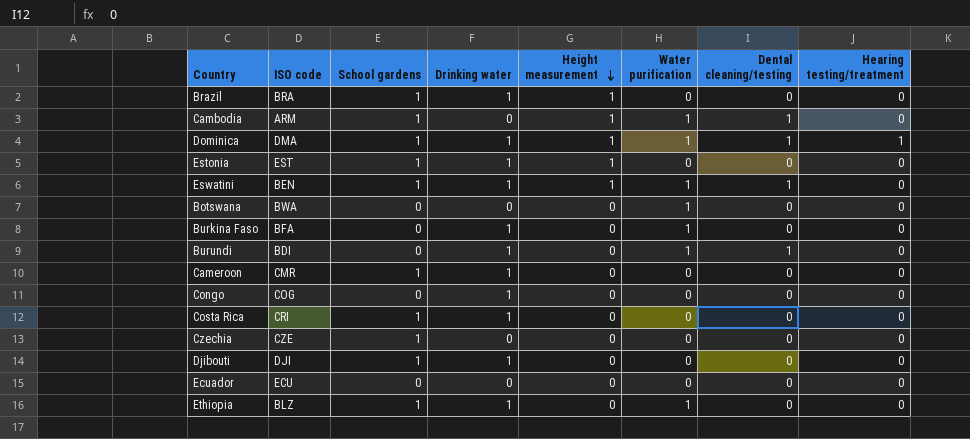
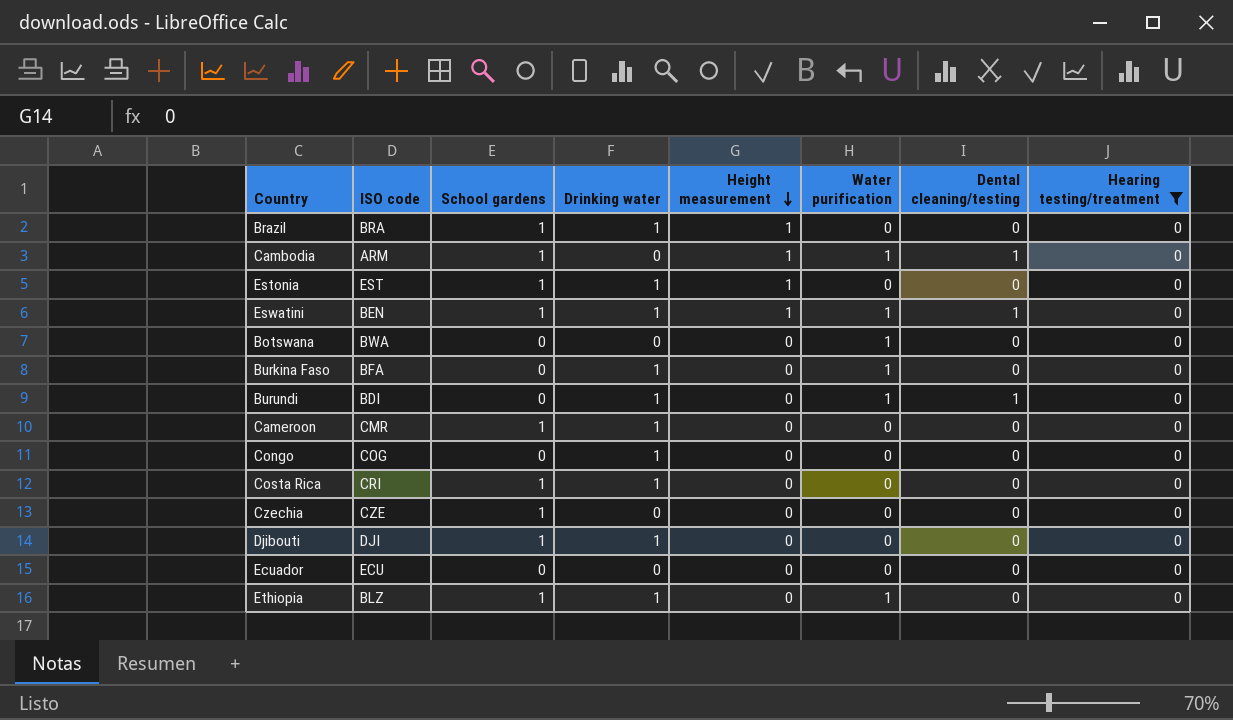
filter: none -> Hearing testing/treatment = 0

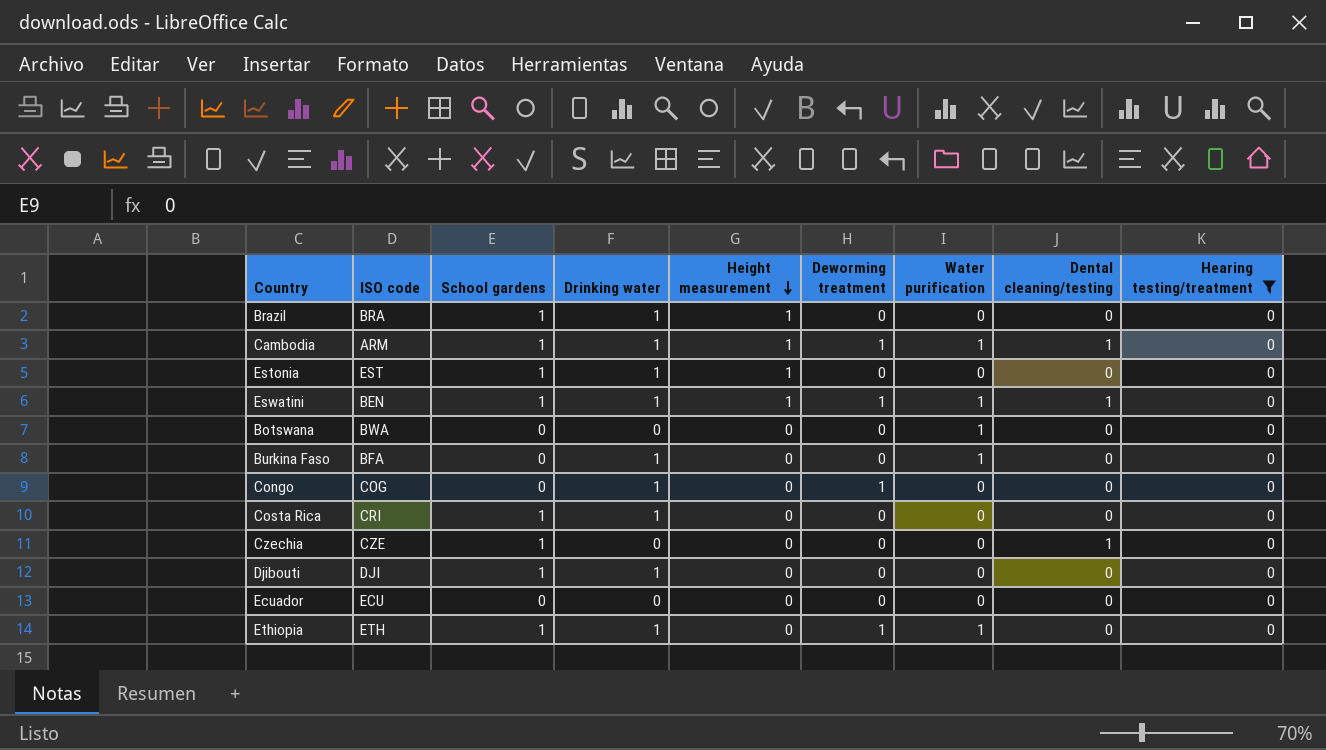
column Deworming treatment | position: none -> 6
row Burundi: BDI | 0 | 1 | 0 | 1 | 1 | 0 -> none
row Cameroon: CMR | 1 | 1 | 0 | 0 | 0 | 0 -> none
Cambodia | Drinking water: 0 -> 1
Czechia | Dental cleaning/testing: 0 -> 1
Ethiopia | ISO code: BLZ -> ETH

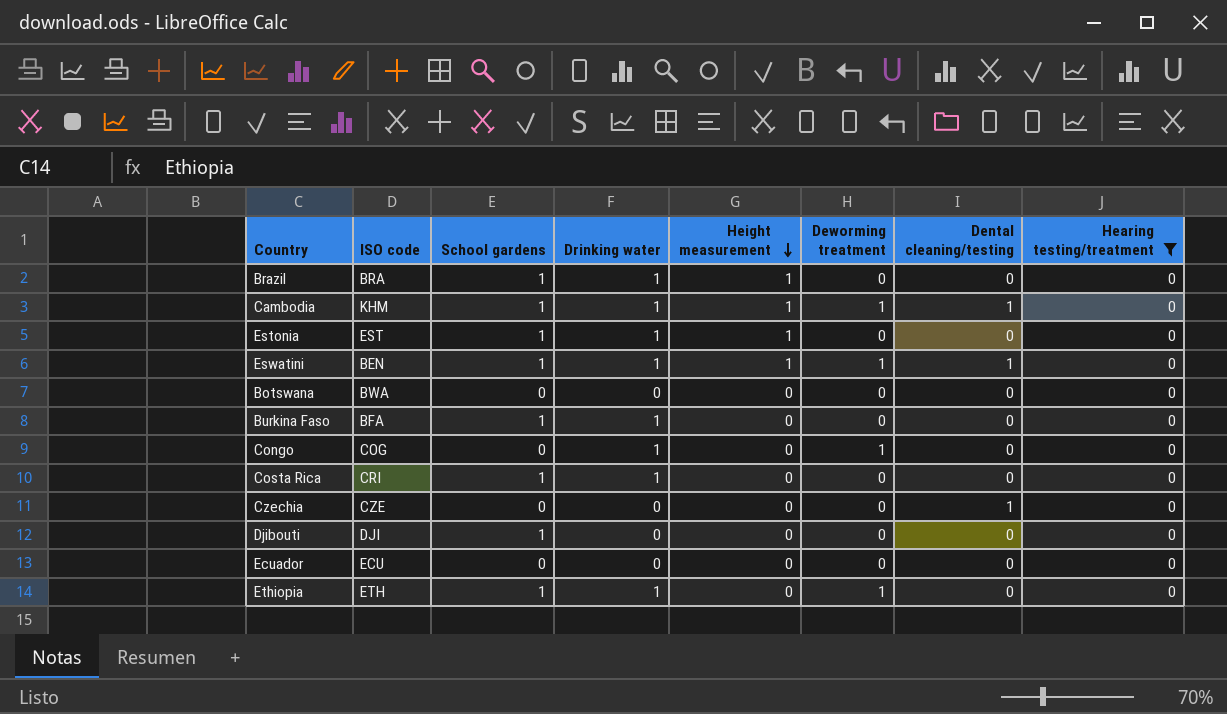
column Water purification | position: 7 -> none
Cambodia | ISO code: ARM -> KHM
Burkina Faso | School gardens: 0 -> 1
Czechia | School gardens: 1 -> 0
Djibouti | Drinking water: 1 -> 0

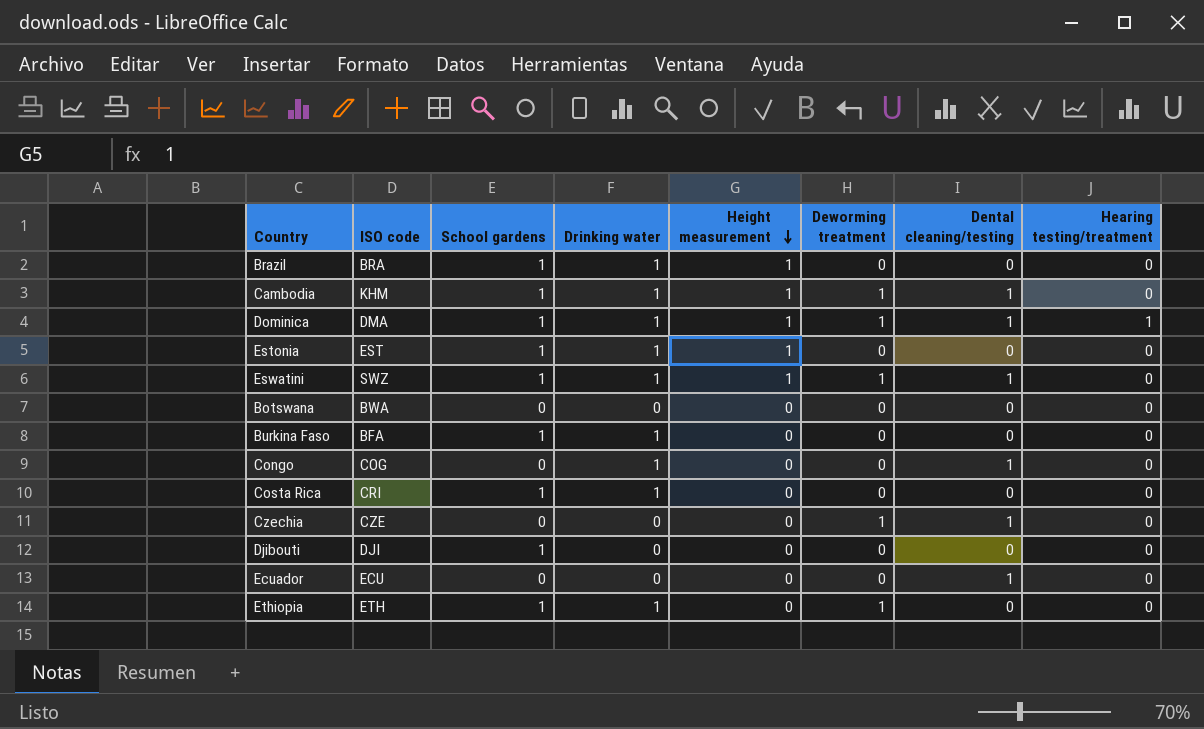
filter: Hearing testing/treatment = 0 -> none
Eswatini | ISO code: BEN -> SWZ
Congo | Deworming treatment: 1 -> 0
Congo | Dental cleaning/testing: 0 -> 1
Czechia | Deworming treatment: 0 -> 1
Ecuador | Dental cleaning/testing: 0 -> 1

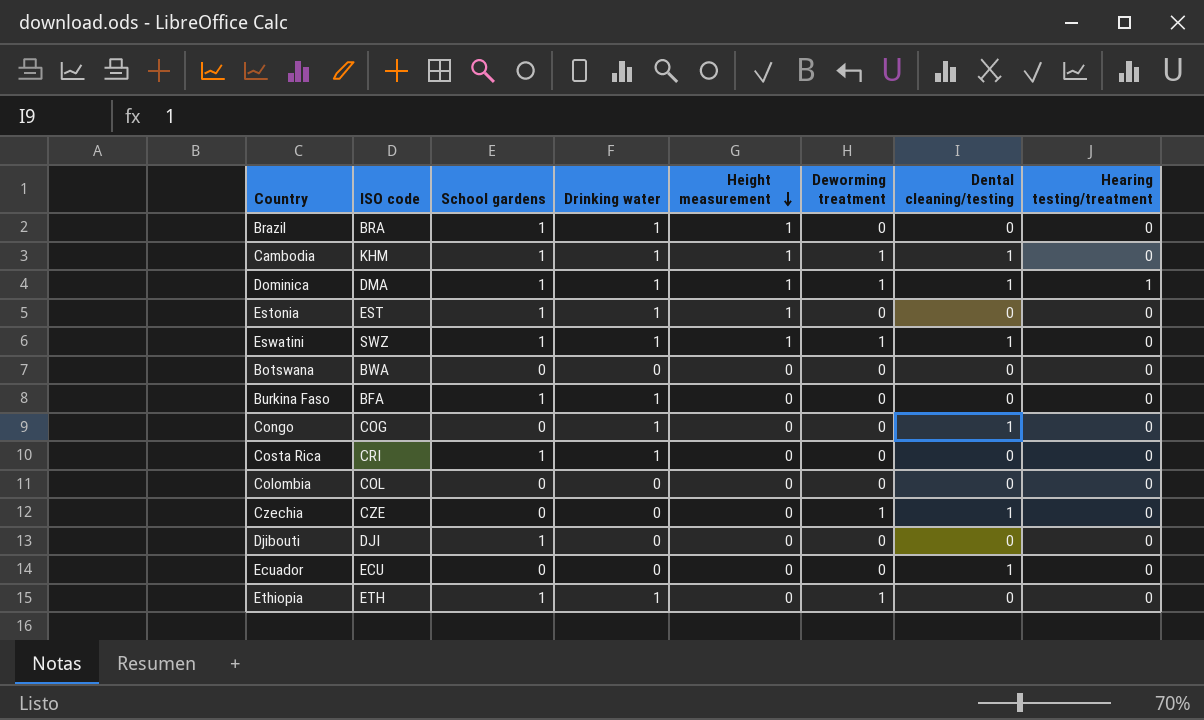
row Colombia: none -> COL | 0 | 0 | 0 | 0 | 0 | 0

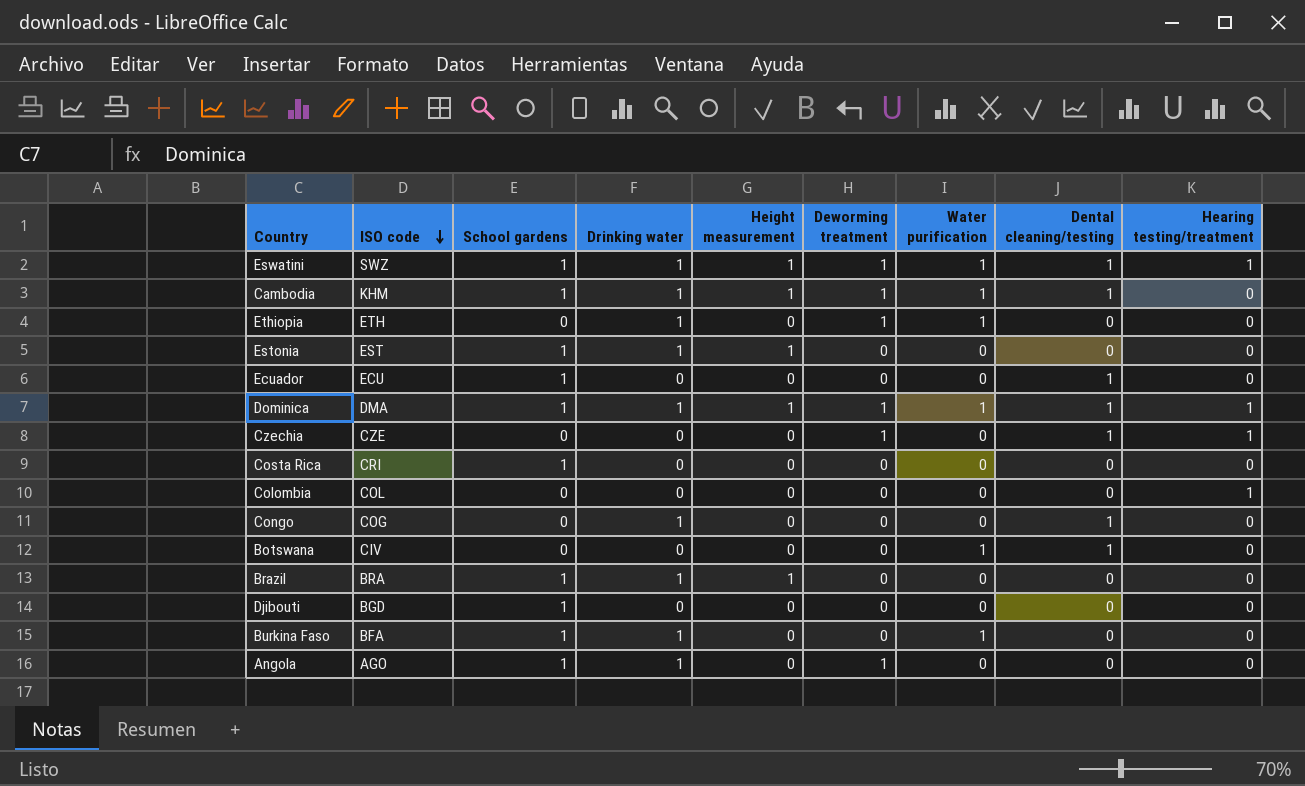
row order: Height measurement descending -> ISO code descending
column Water purification | position: none -> 7
Eswatini | Hearing testing/treatment: 0 -> 1
Ethiopia | School gardens: 1 -> 0
Ecuador | School gardens: 0 -> 1
Czechia | Hearing testing/treatment: 0 -> 1
Costa Rica | Drinking water: 1 -> 0
Colombia | Hearing testing/treatment: 0 -> 1
Botswana | ISO code: BWA -> CIV
Botswana | Dental cleaning/testing: 0 -> 1
Djibouti | ISO code: DJI -> BGD
row Angola: none -> AGO | 1 | 1 | 0 | 1 | 0 | 0 | 0

